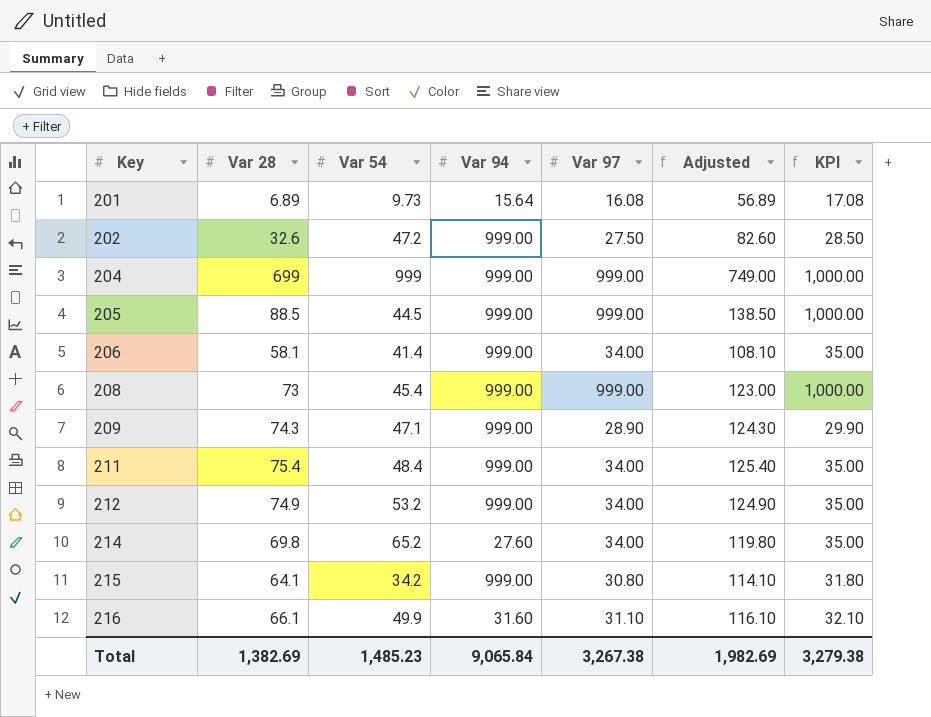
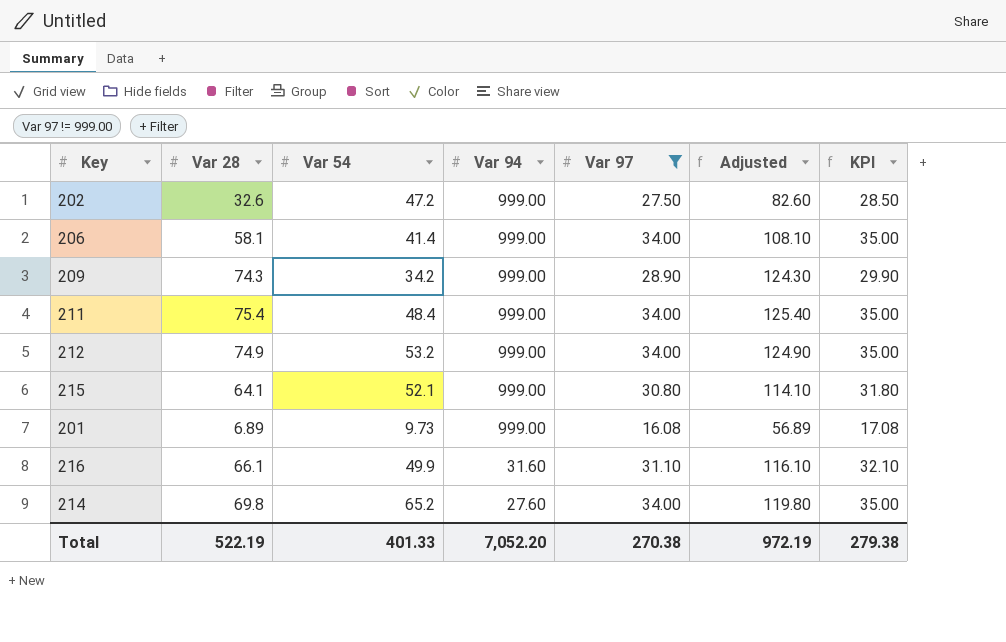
filter: none -> Var 97 != 999.00
row order: Key ascending -> Var 94 descending
209 | Var 54: 47.1 -> 34.2
215 | Var 54: 34.2 -> 52.1
201 | Var 94: 15.64 -> 999.00
Total | Var 28: 1,382.69 -> 522.19
Total | Var 54: 1,485.23 -> 401.33
Total | Var 94: 9,065.84 -> 7,052.20
Total | Var 97: 3,267.38 -> 270.38
Total | Adjusted: 1,982.69 -> 972.19
Total | KPI: 3,279.38 -> 279.38

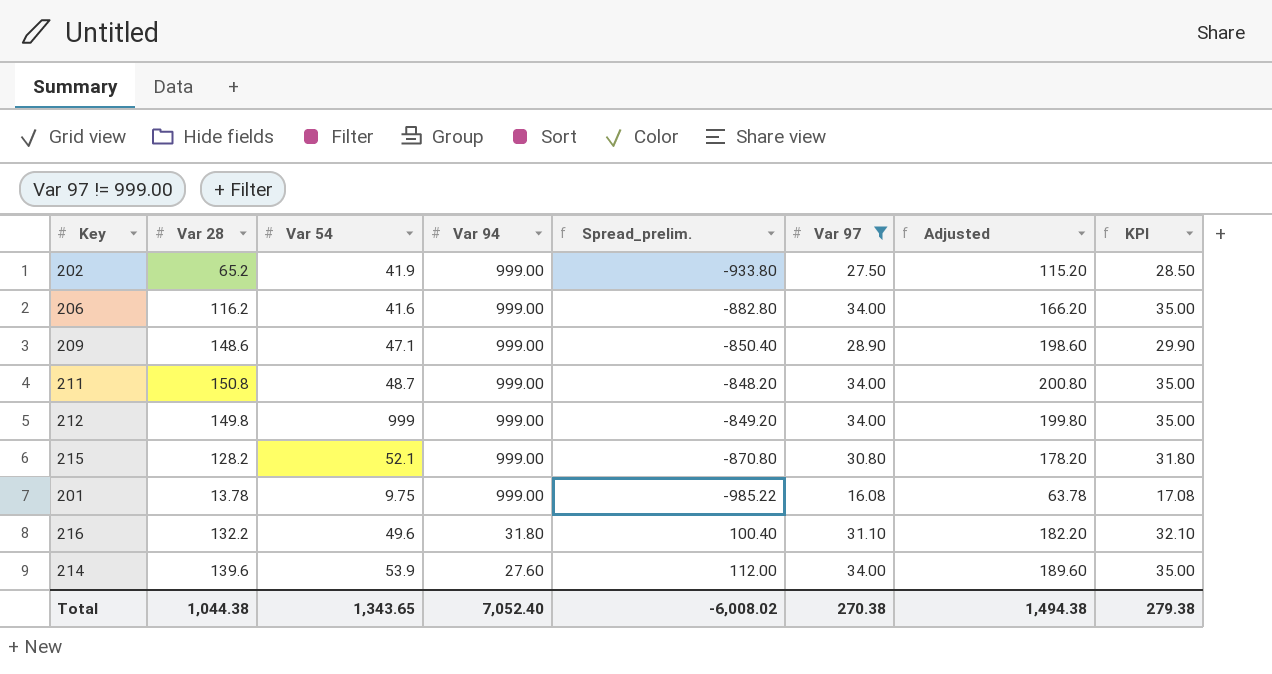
column Spread_prelim. | formula: none -> [Var 28] - [Var 94]
202 | Var 28: 32.6 -> 65.2
202 | Var 54: 47.2 -> 41.9
202 | Adjusted: 82.60 -> 115.20
206 | Var 28: 58.1 -> 116.2
206 | Var 54: 41.4 -> 41.6
206 | Adjusted: 108.10 -> 166.20
209 | Var 28: 74.3 -> 148.6
209 | Var 54: 34.2 -> 47.1
209 | Adjusted: 124.30 -> 198.60
211 | Var 28: 75.4 -> 150.8
211 | Var 54: 48.4 -> 48.7
211 | Adjusted: 125.40 -> 200.80
212 | Var 28: 74.9 -> 149.8
212 | Var 54: 53.2 -> 999
212 | Adjusted: 124.90 -> 199.80
215 | Var 28: 64.1 -> 128.2
215 | Adjusted: 114.10 -> 178.20
201 | Var 28: 6.89 -> 13.78
201 | Var 54: 9.73 -> 9.75
201 | Adjusted: 56.89 -> 63.78
216 | Var 28: 66.1 -> 132.2
216 | Var 54: 49.9 -> 49.6
216 | Var 94: 31.60 -> 31.80
216 | Adjusted: 116.10 -> 182.20
214 | Var 28: 69.8 -> 139.6
214 | Var 54: 65.2 -> 53.9
214 | Adjusted: 119.80 -> 189.60
Total | Var 28: 522.19 -> 1,044.38
Total | Var 54: 401.33 -> 1,343.65
Total | Var 94: 7,052.20 -> 7,052.40
Total | Adjusted: 972.19 -> 1,494.38

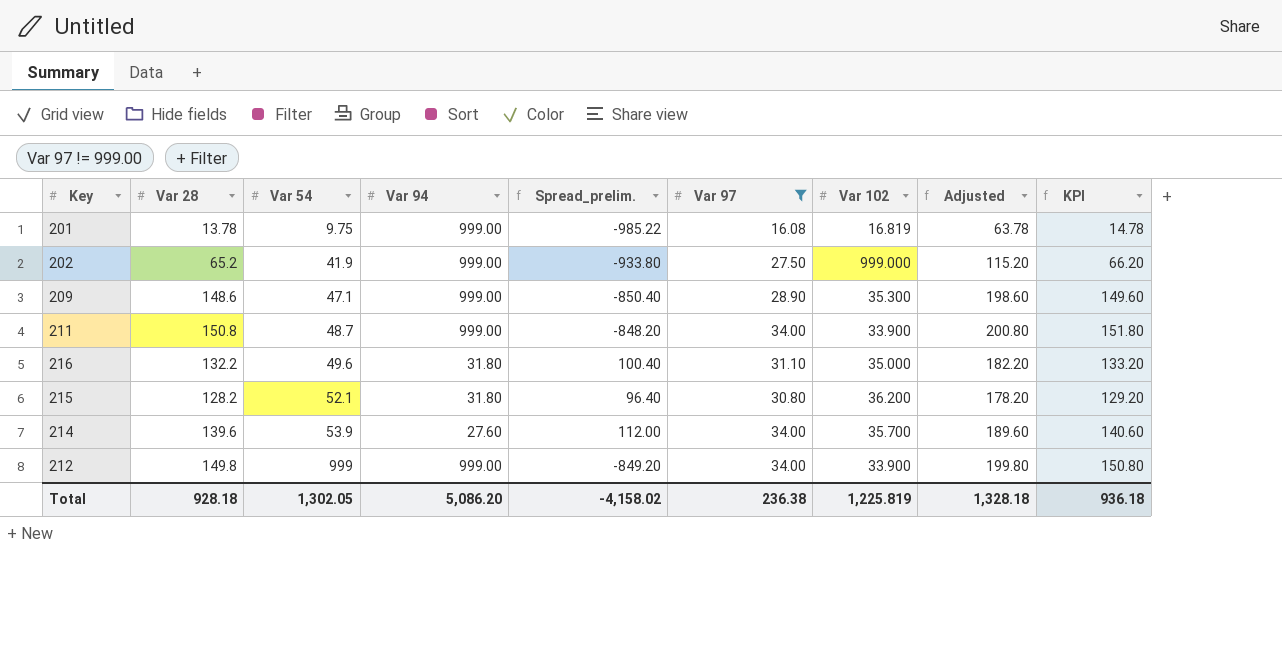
row order: Var 94 descending -> Var 54 ascending
column Var 102 | position: none -> 7
column KPI | formula: [Var 97] + 1 -> [Var 28] + 1
row 206: 116.2 | 41.6 | 999.00 | -882.80 | 34.00 | 166.20 | 35.00 -> none
215 | Var 94: 999.00 -> 31.80
215 | Spread_prelim.: -870.80 -> 96.40
Total | Var 28: 1,044.38 -> 928.18
Total | Var 54: 1,343.65 -> 1,302.05
Total | Var 94: 7,052.40 -> 5,086.20
Total | Spread_prelim.: -6,008.02 -> -4,158.02
Total | Var 97: 270.38 -> 236.38
Total | Adjusted: 1,494.38 -> 1,328.18
Total | KPI: 279.38 -> 936.18

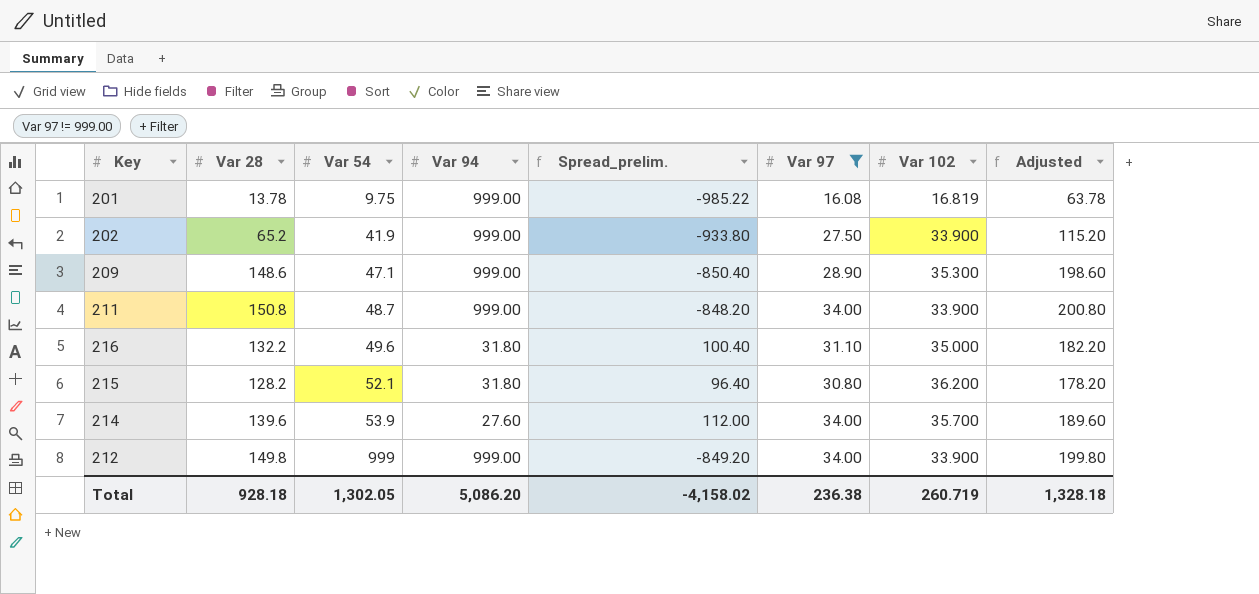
column KPI | formula: [Var 28] + 1 -> none
202 | Var 102: 999.000 -> 33.900
Total | Var 102: 1,225.819 -> 260.719

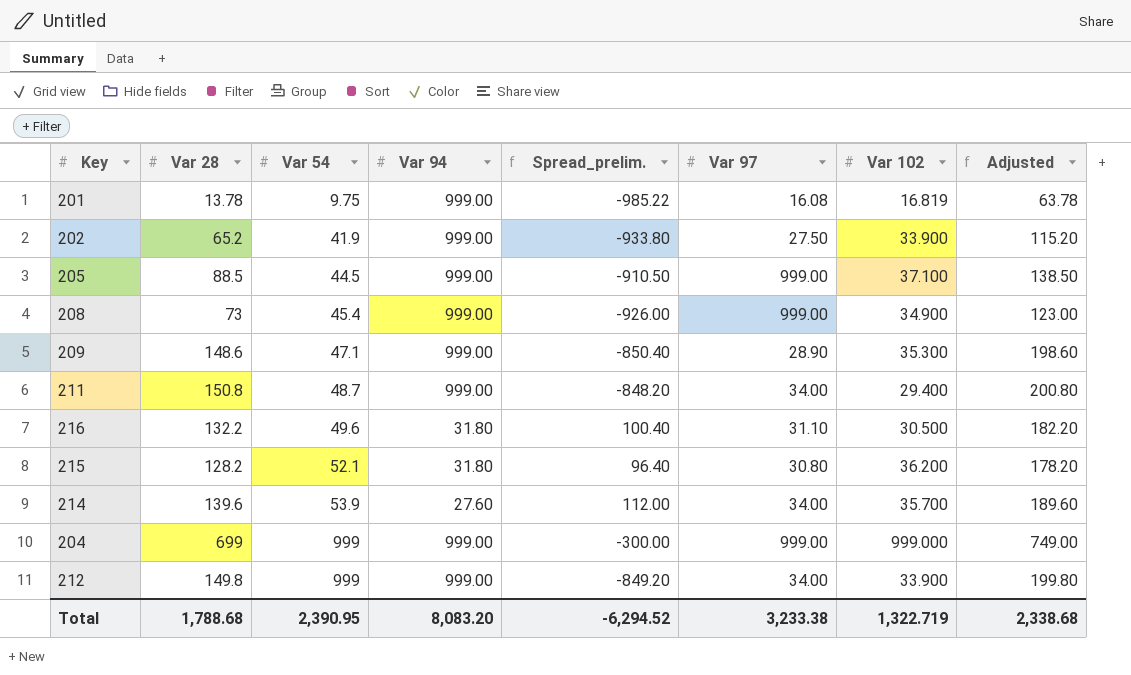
filter: Var 97 != 999.00 -> none
211 | Var 102: 33.900 -> 29.400
216 | Var 102: 35.000 -> 30.500
Total | Var 28: 928.18 -> 1,788.68
Total | Var 54: 1,302.05 -> 2,390.95
Total | Var 94: 5,086.20 -> 8,083.20
Total | Spread_prelim.: -4,158.02 -> -6,294.52
Total | Var 97: 236.38 -> 3,233.38
Total | Var 102: 260.719 -> 1,322.719
Total | Adjusted: 1,328.18 -> 2,338.68

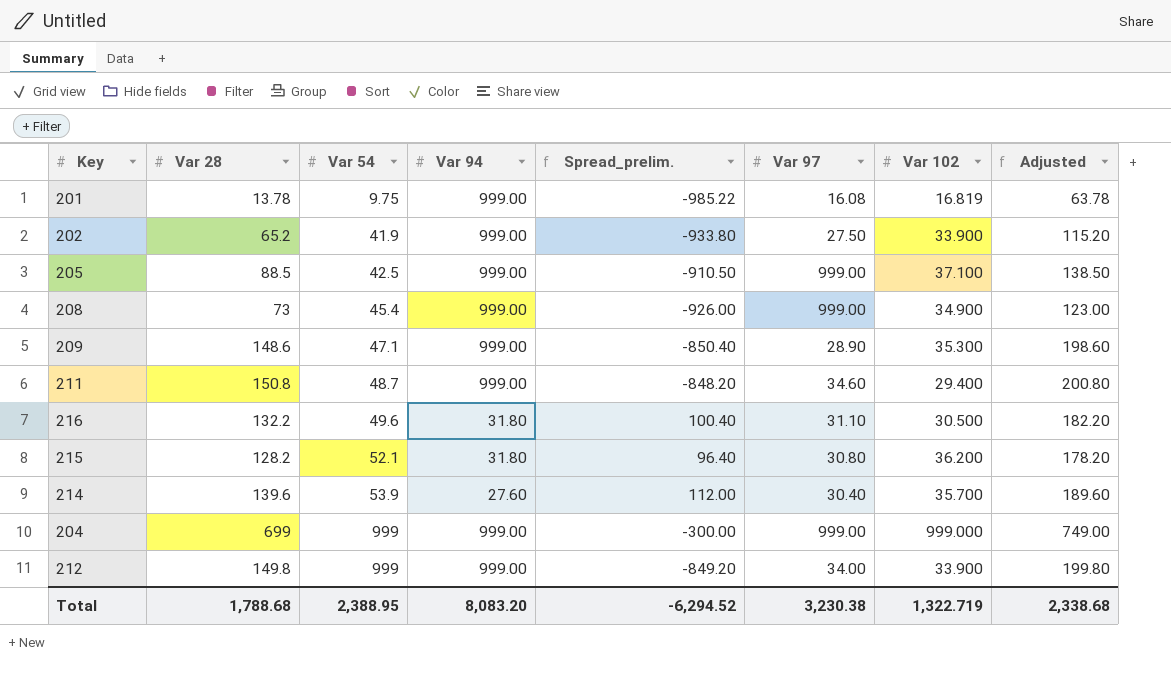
205 | Var 54: 44.5 -> 42.5
211 | Var 97: 34.00 -> 34.60
214 | Var 97: 34.00 -> 30.40
Total | Var 54: 2,390.95 -> 2,388.95
Total | Var 97: 3,233.38 -> 3,230.38

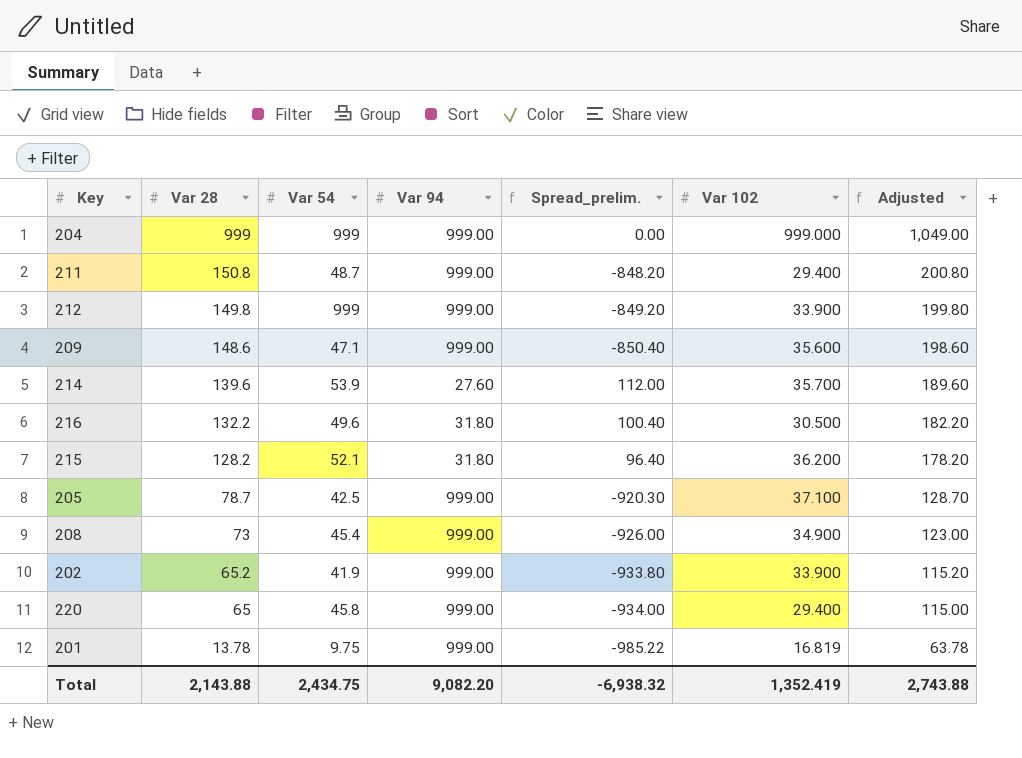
row order: Var 54 ascending -> Var 28 descending
column Var 97 | position: 6 -> none
204 | Var 28: 699 -> 999
204 | Spread_prelim.: -300.00 -> 0.00
204 | Adjusted: 749.00 -> 1,049.00
209 | Var 102: 35.300 -> 35.600
205 | Var 28: 88.5 -> 78.7
205 | Spread_prelim.: -910.50 -> -920.30
205 | Adjusted: 138.50 -> 128.70
row 220: none -> 65 | 45.8 | 999.00 | -934.00 | 29.400 | 115.00
Total | Var 28: 1,788.68 -> 2,143.88
Total | Var 54: 2,388.95 -> 2,434.75
Total | Var 94: 8,083.20 -> 9,082.20
Total | Spread_prelim.: -6,294.52 -> -6,938.32
Total | Var 102: 1,322.719 -> 1,352.419
Total | Adjusted: 2,338.68 -> 2,743.88

